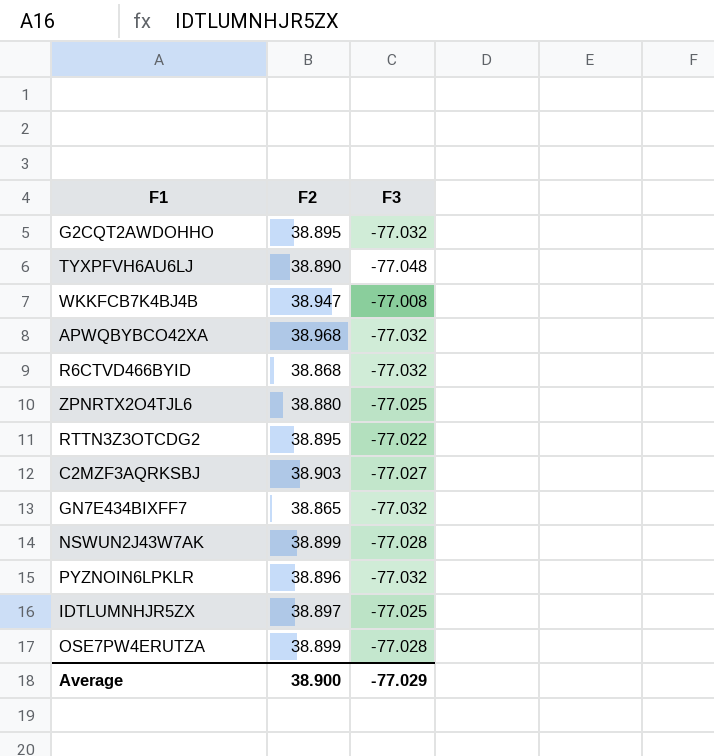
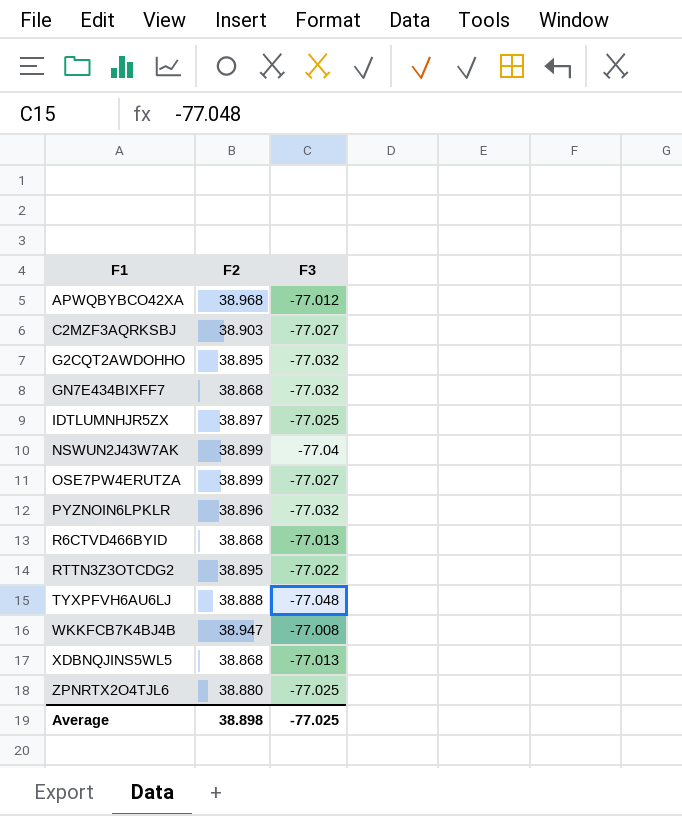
row order: none -> F1 ascending
APWQBYBCO42XA | F3: -77.032 -> -77.012
GN7E434BIXFF7 | F2: 38.865 -> 38.868
NSWUN2J43W7AK | F3: -77.028 -> -77.04
OSE7PW4ERUTZA | F3: -77.028 -> -77.027
R6CTVD466BYID | F3: -77.032 -> -77.013
TYXPFVH6AU6LJ | F2: 38.890 -> 38.888
row XDBNQJINS5WL5: none -> 38.868 | -77.013
Average | F2: 38.900 -> 38.898
Average | F3: -77.029 -> -77.025

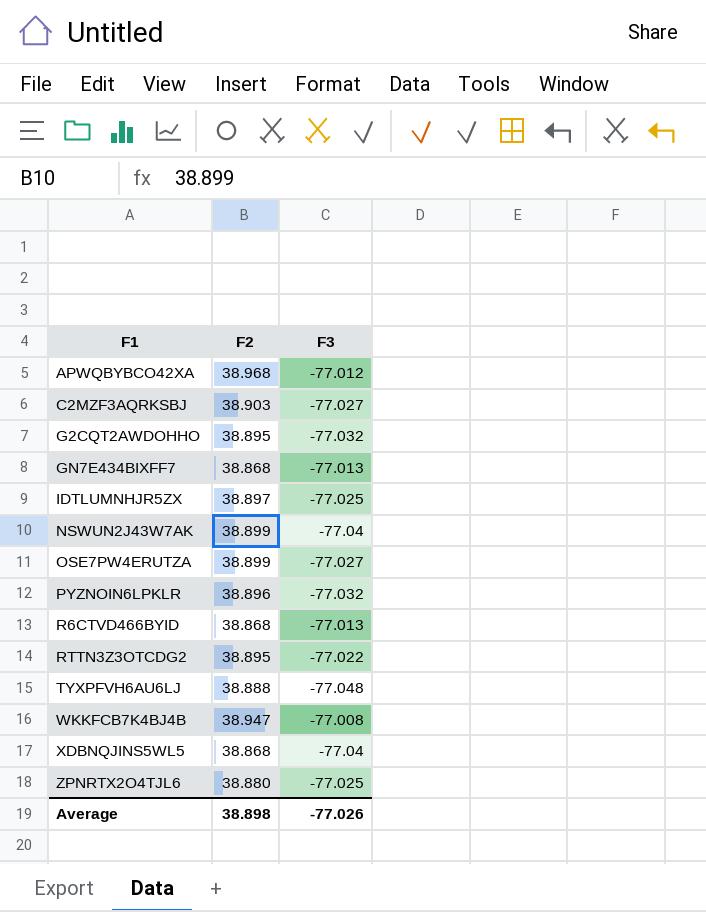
GN7E434BIXFF7 | F3: -77.032 -> -77.013
XDBNQJINS5WL5 | F3: -77.013 -> -77.04
Average | F3: -77.025 -> -77.026

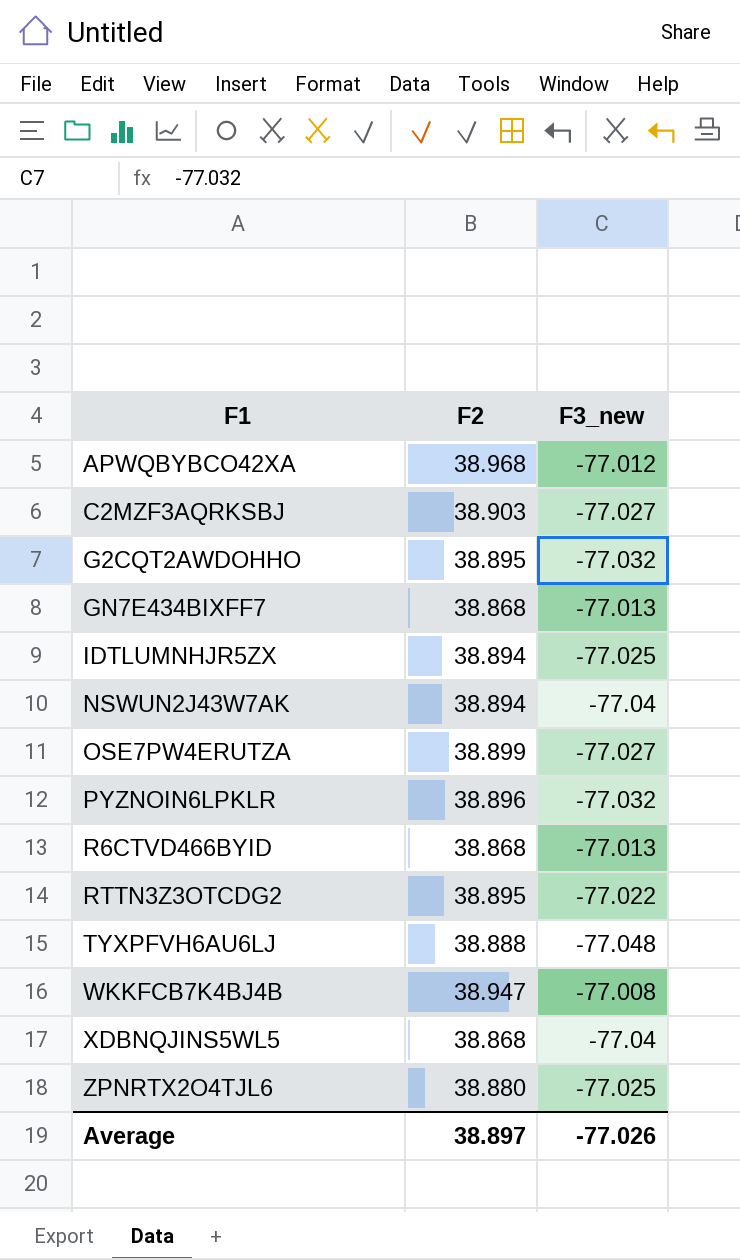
column name: F3 -> F3_new
IDTLUMNHJR5ZX | F2: 38.897 -> 38.894
NSWUN2J43W7AK | F2: 38.899 -> 38.894
Average | F2: 38.898 -> 38.897

